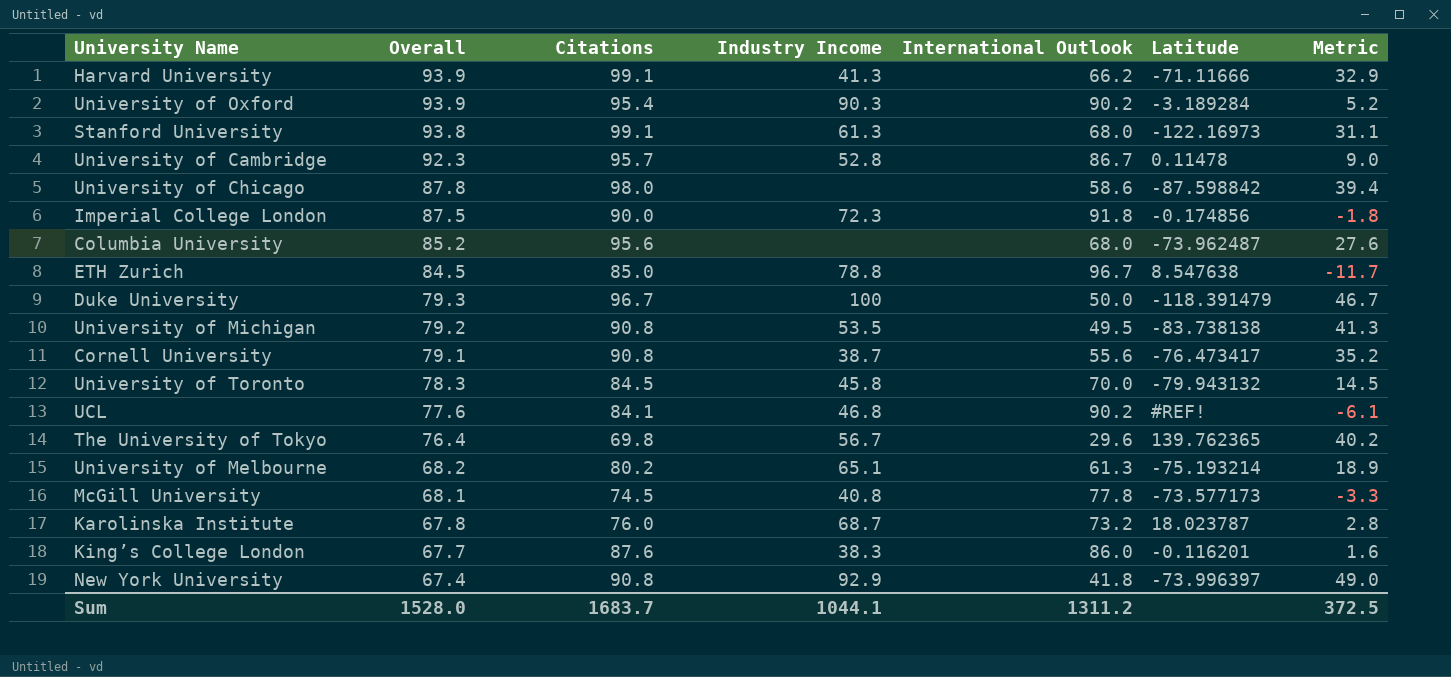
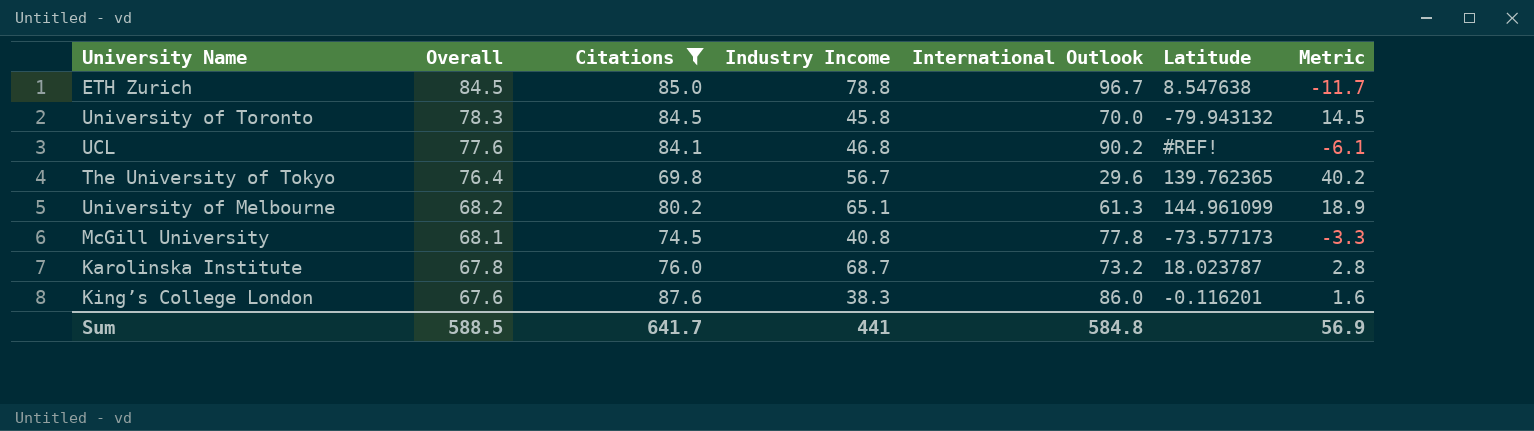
filter: none -> Citations <= 87.6
University of Melbourne | Latitude: -75.193214 -> 144.961099
King’s College London | Overall: 67.7 -> 67.6
Sum | Overall: 1528.0 -> 588.5
Sum | Citations: 1683.7 -> 641.7
Sum | Industry Income: 1044.1 -> 441
Sum | International Outlook: 1311.2 -> 584.8
Sum | Metric: 372.5 -> 56.9

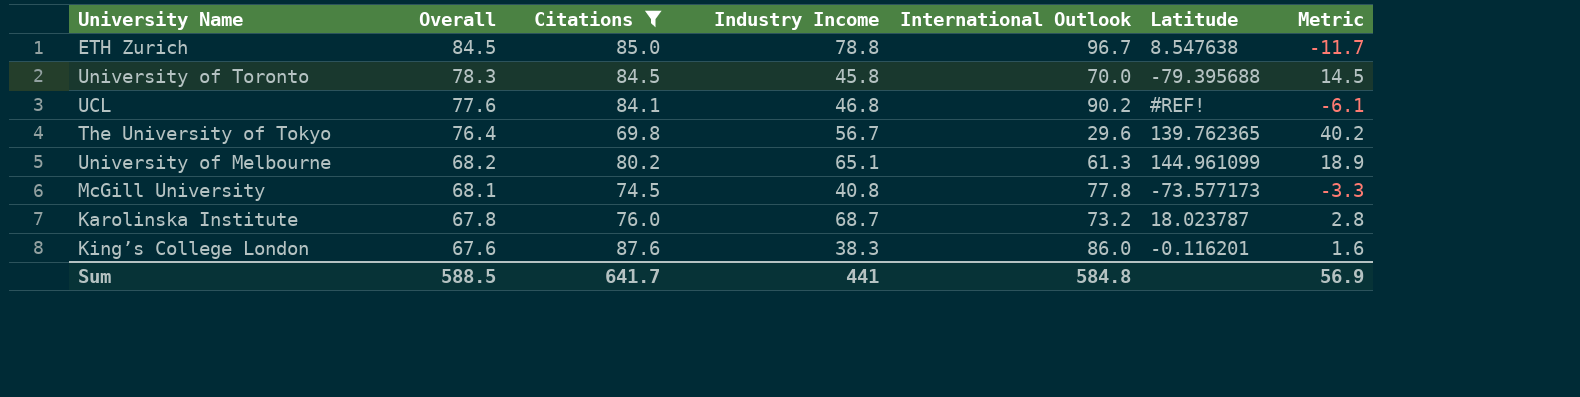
University of Toronto | Latitude: -79.943132 -> -79.395688

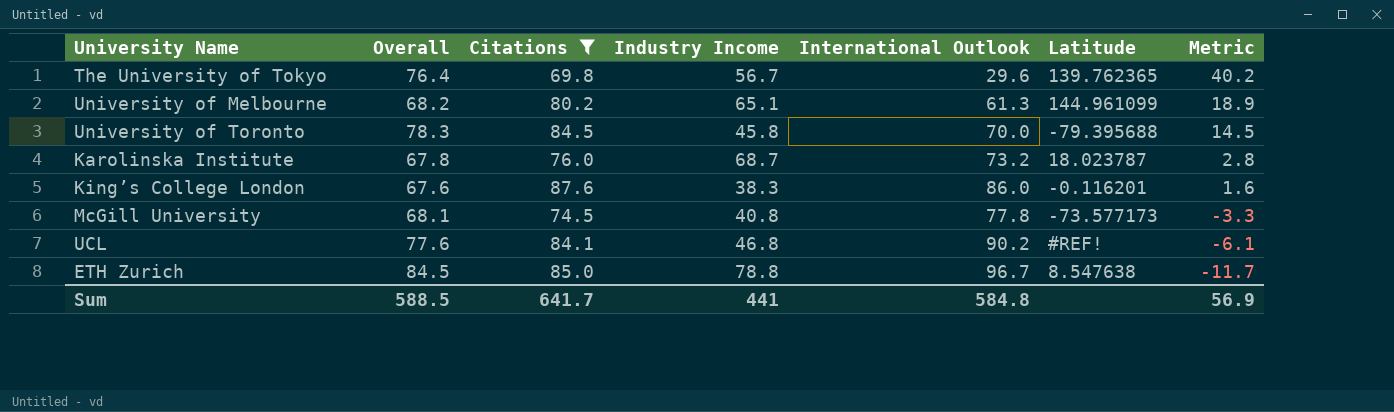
row order: Overall descending -> Metric descending

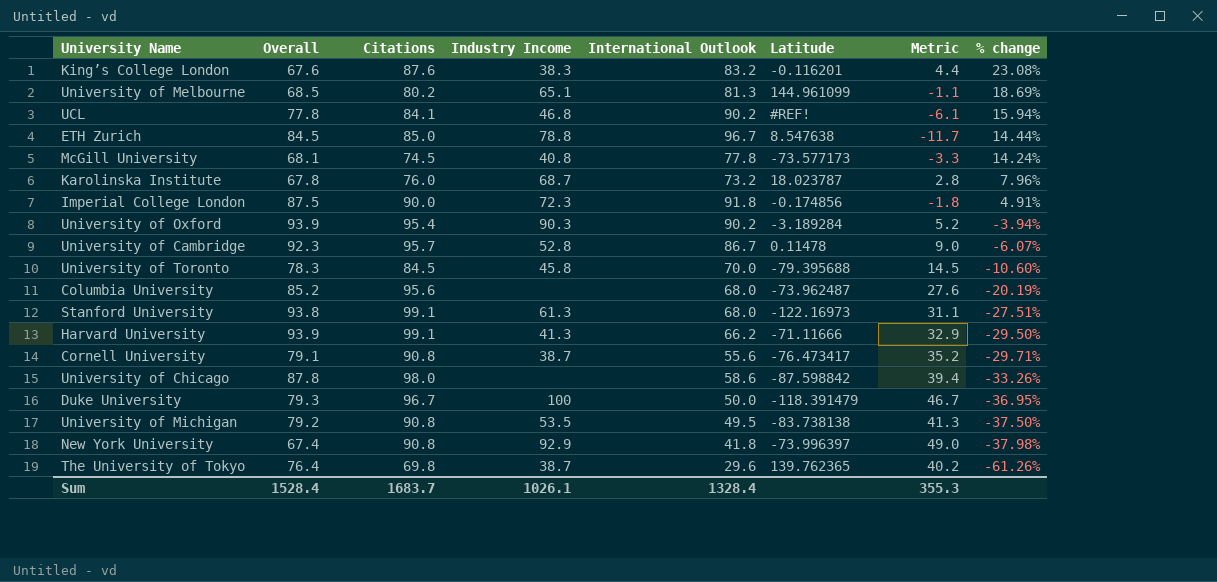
filter: Citations <= 87.6 -> none
row order: Metric descending -> % change descending
column % change | formula: none -> ([International Outlook] - [Overall]) / [Overall]
King’s College London | International Outlook: 86.0 -> 83.2
King’s College London | Metric: 1.6 -> 4.4
University of Melbourne | Overall: 68.2 -> 68.5
University of Melbourne | International Outlook: 61.3 -> 81.3
University of Melbourne | Metric: 18.9 -> -1.1
UCL | Overall: 77.6 -> 77.8
The University of Tokyo | Industry Income: 56.7 -> 38.7
Sum | Overall: 588.5 -> 1528.4
Sum | Citations: 641.7 -> 1683.7
Sum | Industry Income: 441 -> 1026.1
Sum | International Outlook: 584.8 -> 1328.4
Sum | Metric: 56.9 -> 355.3

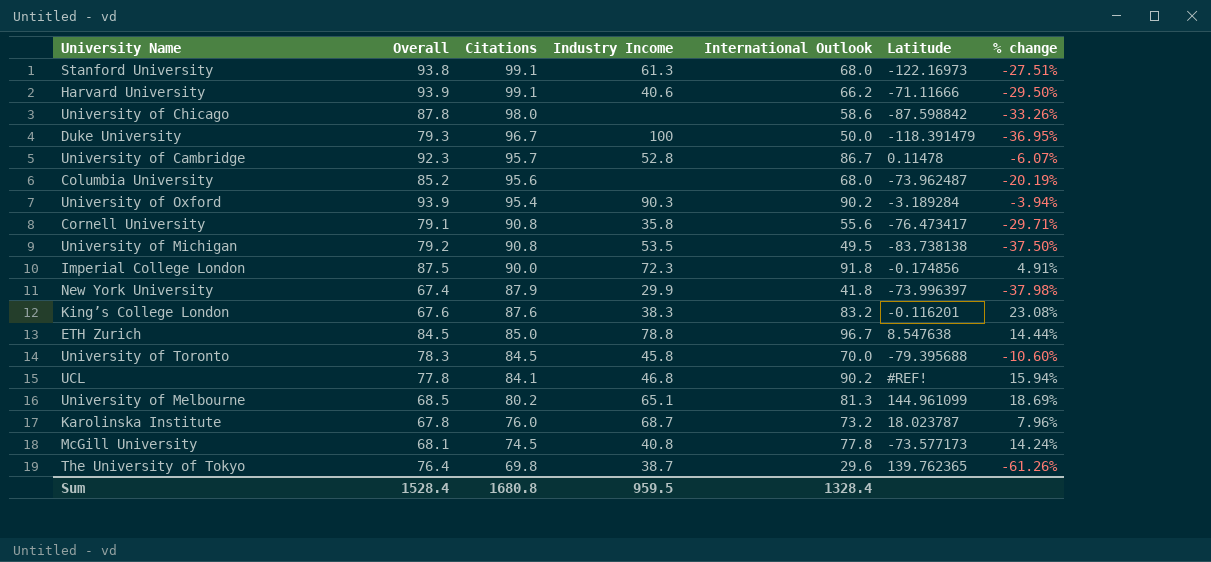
row order: % change descending -> Citations descending
column Metric | formula: [Citations] - [International Outlook] -> none
Harvard University | Industry Income: 41.3 -> 40.6
Cornell University | Industry Income: 38.7 -> 35.8
New York University | Citations: 90.8 -> 87.9
New York University | Industry Income: 92.9 -> 29.9
Sum | Citations: 1683.7 -> 1680.8
Sum | Industry Income: 1026.1 -> 959.5

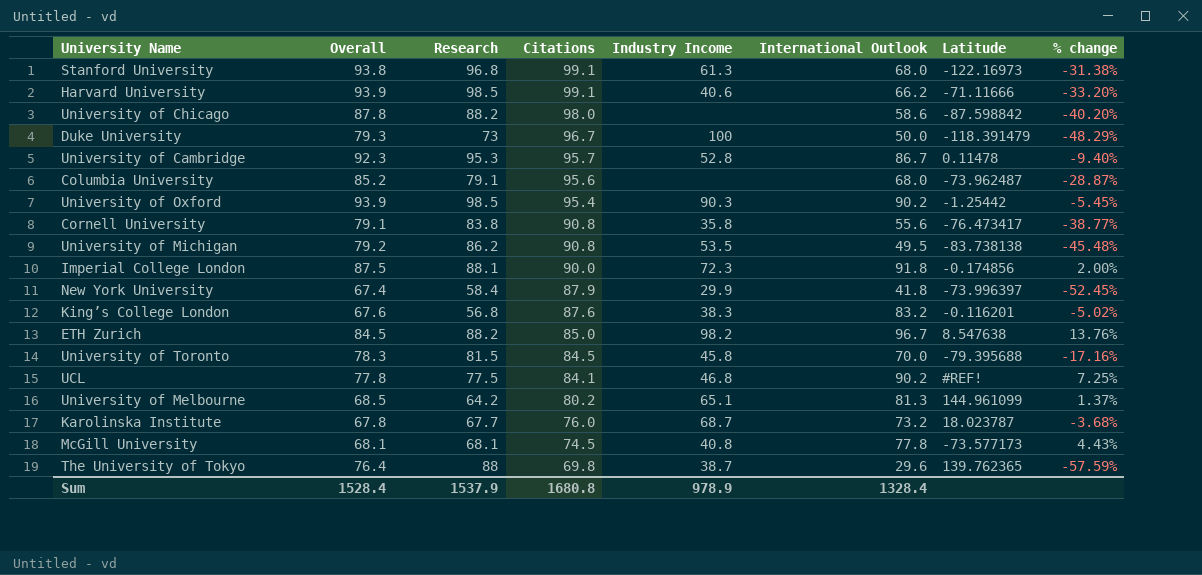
column Research | position: none -> 3
column % change | formula: ([International Outlook] - [Overall]) / [Overall] -> ([International Outlook] - [Citations]) / [Citations]
University of Oxford | Latitude: -3.189284 -> -1.25442
ETH Zurich | Industry Income: 78.8 -> 98.2
Sum | Industry Income: 959.5 -> 978.9

